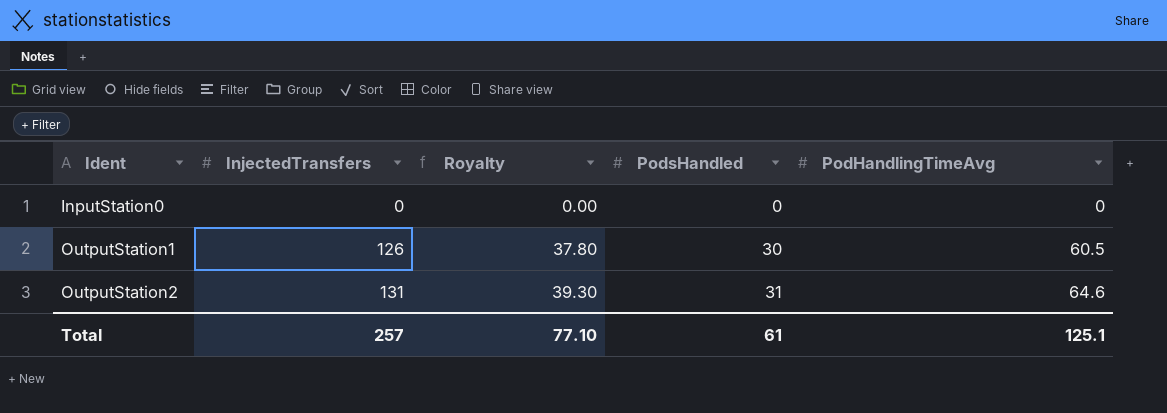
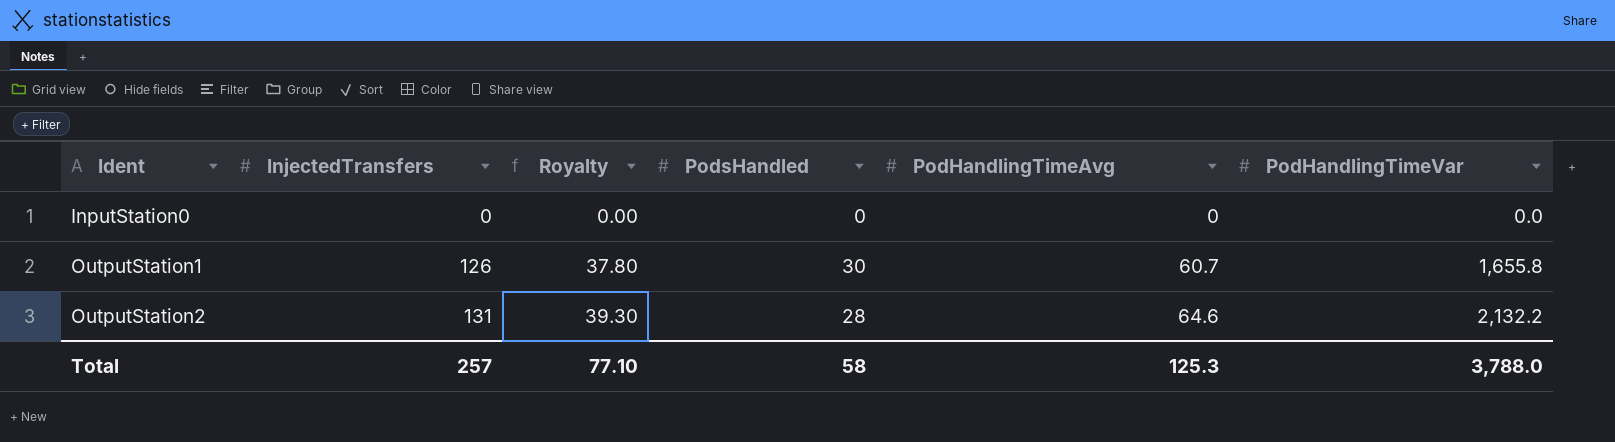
column PodHandlingTimeVar | position: none -> 6
OutputStation1 | PodHandlingTimeAvg: 60.5 -> 60.7
OutputStation2 | PodsHandled: 31 -> 28
Total | PodsHandled: 61 -> 58
Total | PodHandlingTimeAvg: 125.1 -> 125.3

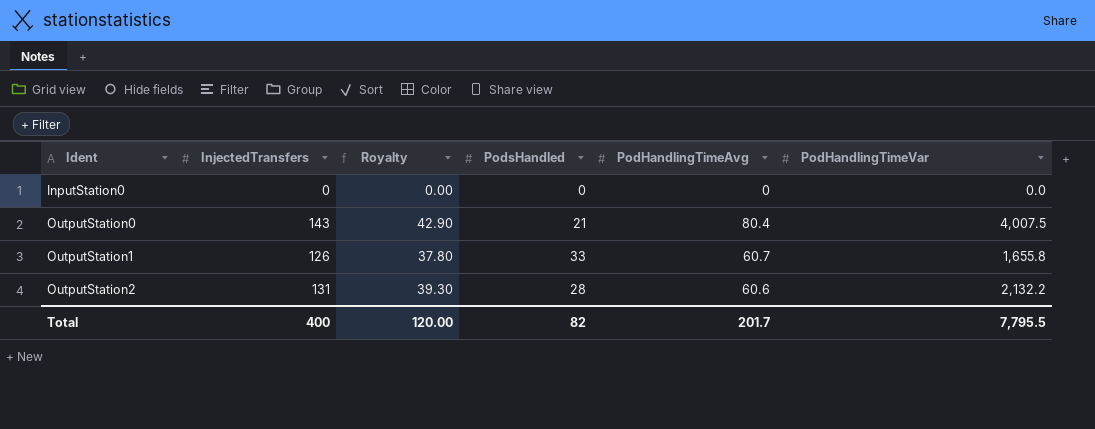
row OutputStation0: none -> 143 | 42.90 | 21 | 80.4 | 4,007.5
OutputStation1 | PodsHandled: 30 -> 33
OutputStation2 | PodHandlingTimeAvg: 64.6 -> 60.6
Total | InjectedTransfers: 257 -> 400
Total | Royalty: 77.10 -> 120.00
Total | PodsHandled: 58 -> 82
Total | PodHandlingTimeAvg: 125.3 -> 201.7
Total | PodHandlingTimeVar: 3,788.0 -> 7,795.5

